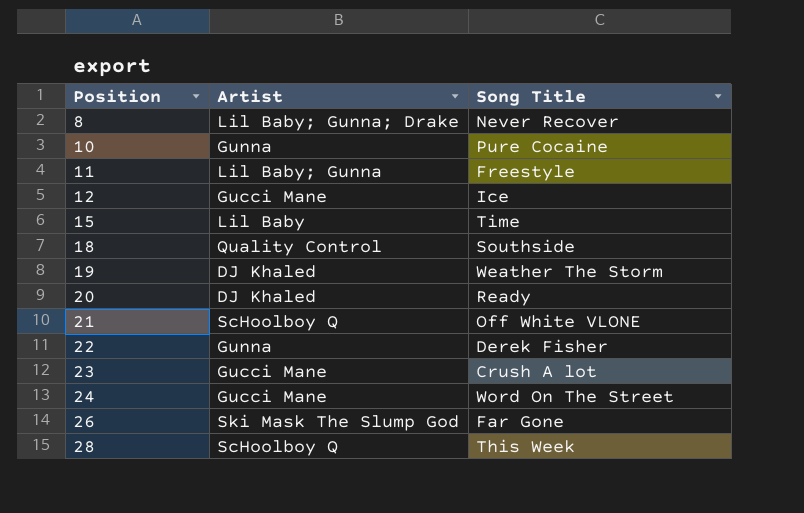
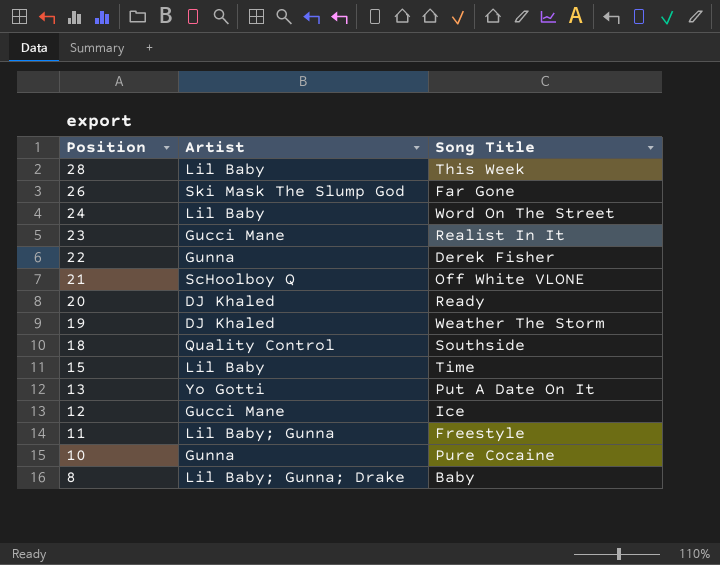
row order: Position ascending -> Position descending
28 | Artist: ScHoolboy Q -> Lil Baby
24 | Artist: Gucci Mane -> Lil Baby
23 | Song Title: Crush A lot -> Realist In It
row 13: none -> Yo Gotti | Put A Date On It
8 | Song Title: Never Recover -> Baby

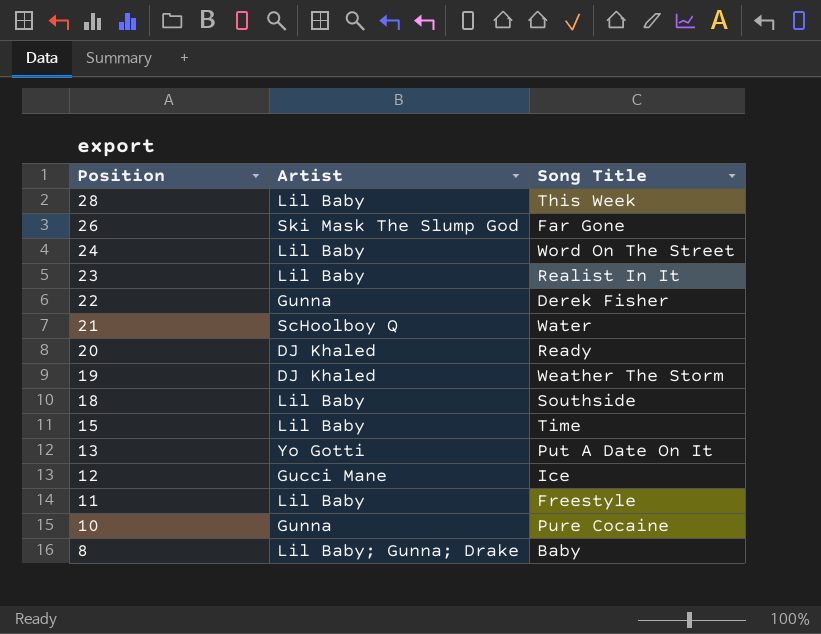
23 | Artist: Gucci Mane -> Lil Baby
21 | Song Title: Off White VLONE -> Water
18 | Artist: Quality Control -> Lil Baby
11 | Artist: Lil Baby; Gunna -> Lil Baby

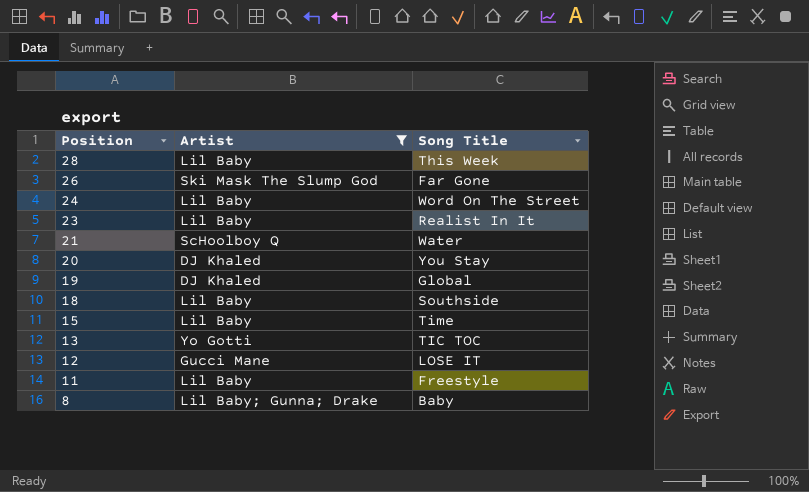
filter: none -> Artist != Gunna
20 | Song Title: Ready -> You Stay
19 | Song Title: Weather The Storm -> Global
13 | Song Title: Put A Date On It -> TIC TOC
12 | Song Title: Ice -> LOSE IT

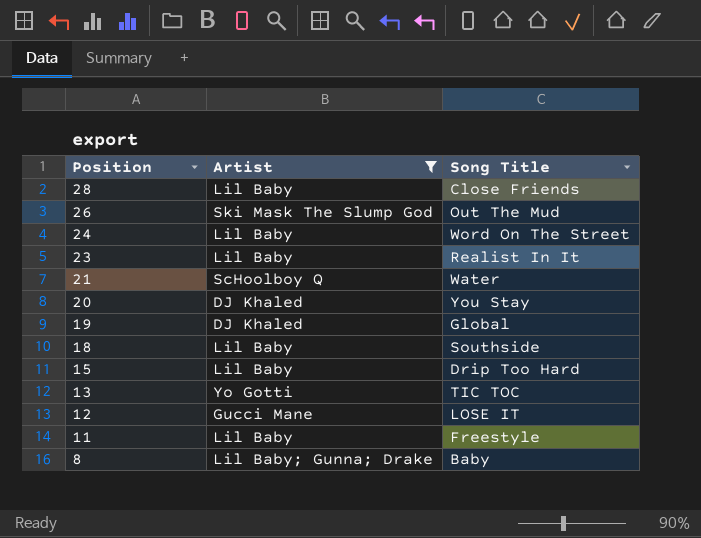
28 | Song Title: This Week -> Close Friends
26 | Song Title: Far Gone -> Out The Mud
15 | Song Title: Time -> Drip Too Hard

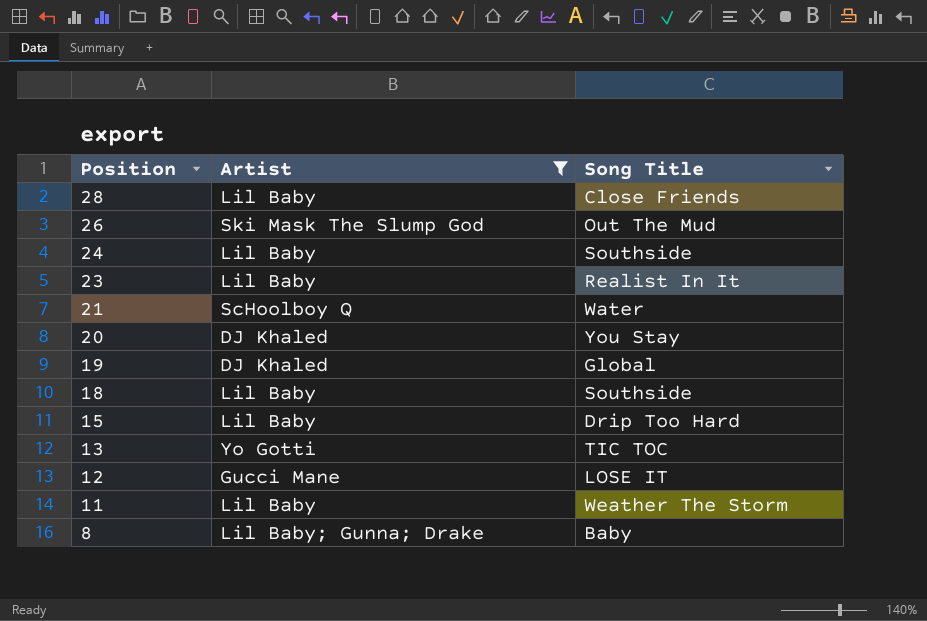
24 | Song Title: Word On The Street -> Southside
11 | Song Title: Freestyle -> Weather The Storm

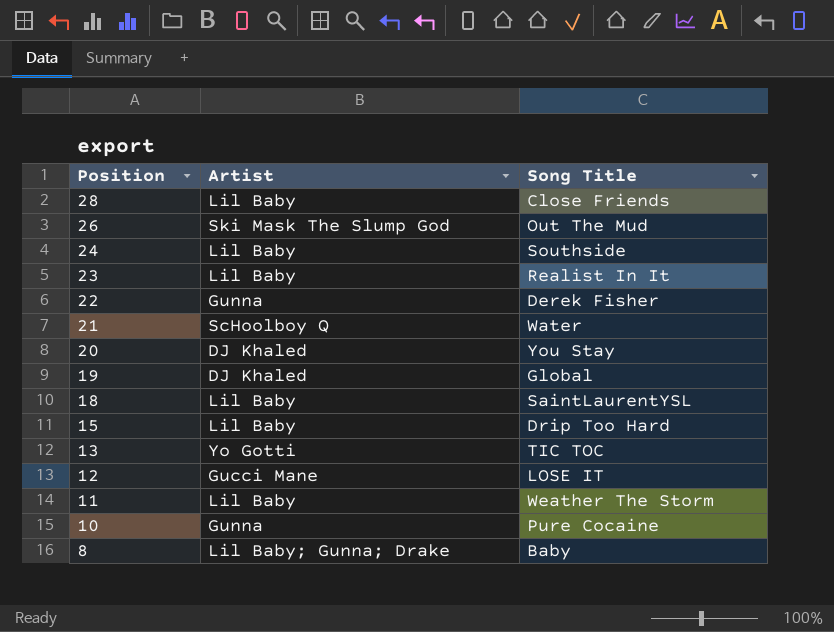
filter: Artist != Gunna -> none
18 | Song Title: Southside -> SaintLaurentYSL

